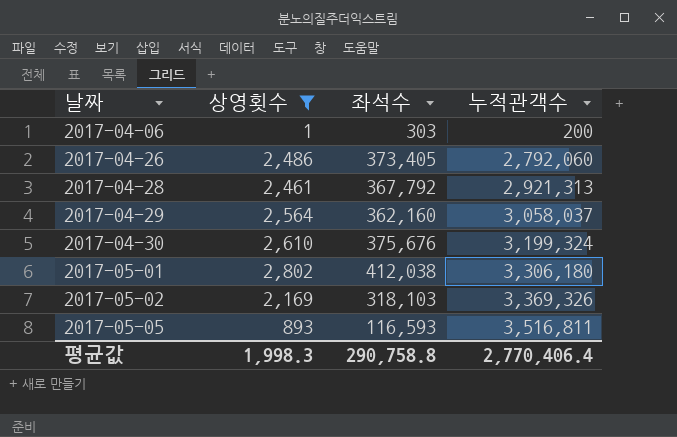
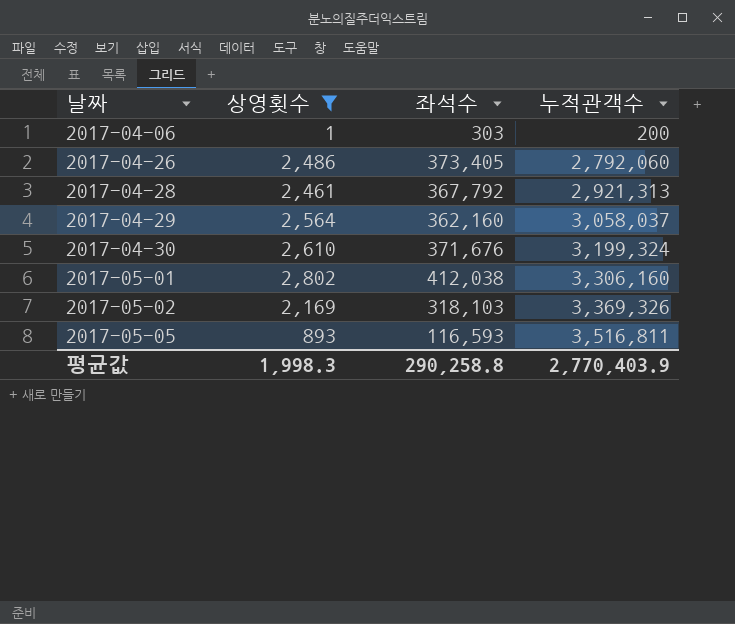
2017-04-30 | 좌석수: 375,676 -> 371,676
2017-05-01 | 누적관객수: 3,306,180 -> 3,306,160
평균값 | 좌석수: 290,758.8 -> 290,258.8
평균값 | 누적관객수: 2,770,406.4 -> 2,770,403.9

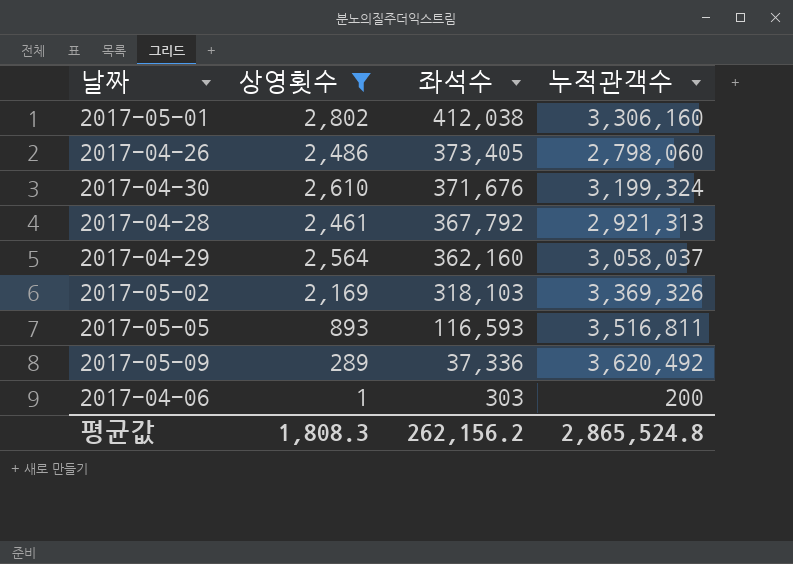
row order: 날짜 ascending -> 좌석수 descending
2017-04-26 | 누적관객수: 2,792,060 -> 2,798,060
row 2017-05-09: none -> 289 | 37,336 | 3,620,492
평균값 | 상영횟수: 1,998.3 -> 1,808.3
평균값 | 좌석수: 290,258.8 -> 262,156.2
평균값 | 누적관객수: 2,770,403.9 -> 2,865,524.8

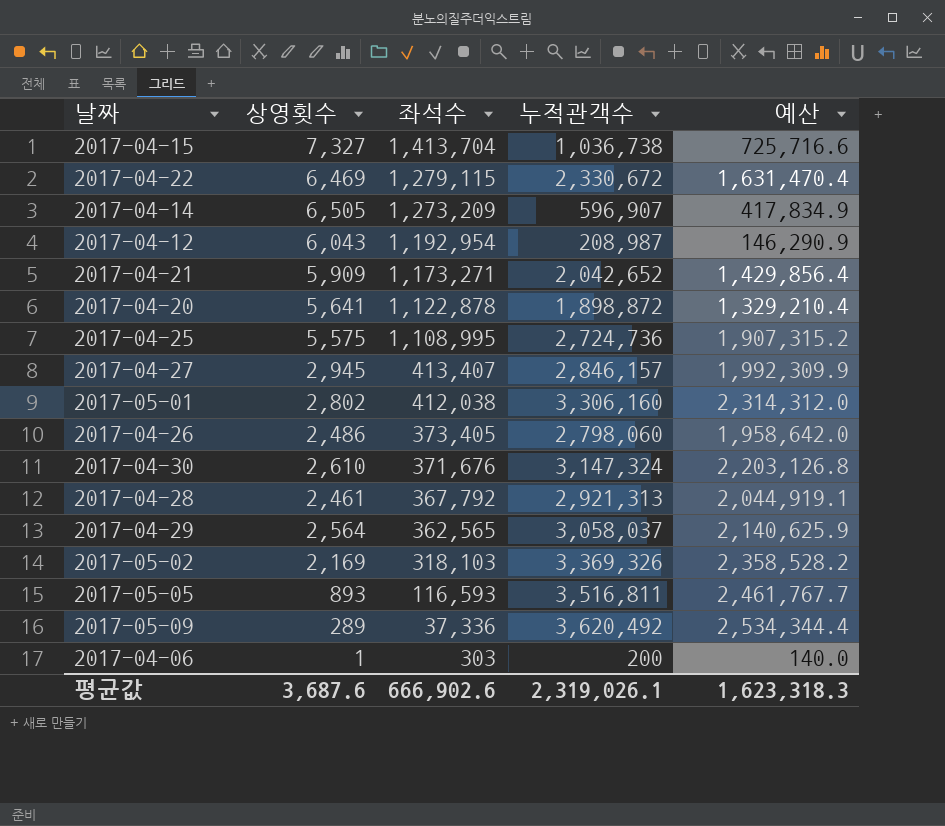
filter: 상영횟수 <= 2,802 -> none
column 예산 | formula: none -> [누적관객수] * 0.7
2017-04-30 | 누적관객수: 3,199,324 -> 3,147,324
2017-04-29 | 좌석수: 362,160 -> 362,565
평균값 | 상영횟수: 1,808.3 -> 3,687.6
평균값 | 좌석수: 262,156.2 -> 666,902.6
평균값 | 누적관객수: 2,865,524.8 -> 2,319,026.1

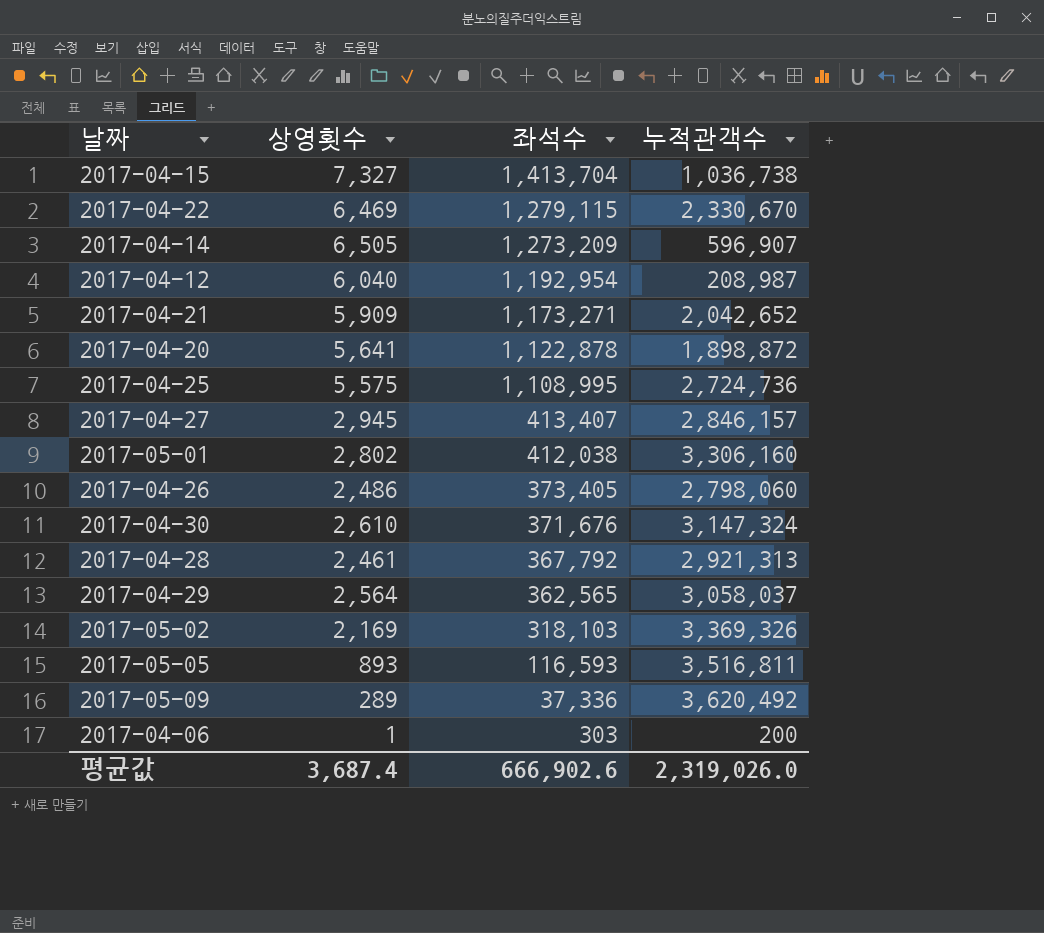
column 예산 | formula: [누적관객수] * 0.7 -> none
2017-04-22 | 누적관객수: 2,330,672 -> 2,330,670
2017-04-12 | 상영횟수: 6,043 -> 6,040
평균값 | 상영횟수: 3,687.6 -> 3,687.4
평균값 | 누적관객수: 2,319,026.1 -> 2,319,026.0

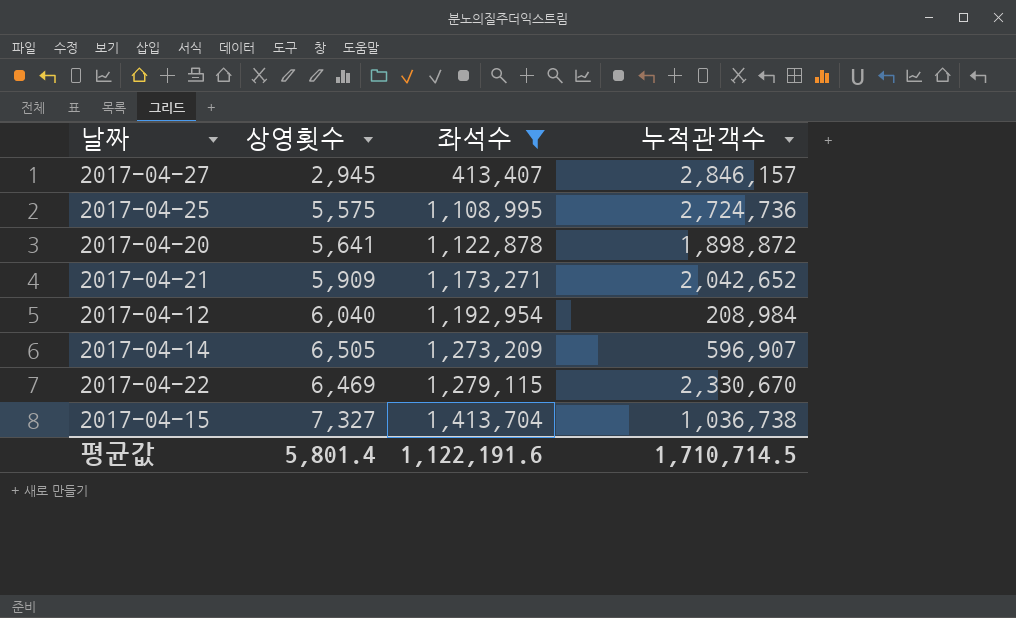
filter: none -> 좌석수 >= 413,407
row order: 좌석수 descending -> 좌석수 ascending
2017-04-12 | 누적관객수: 208,987 -> 208,984
평균값 | 상영횟수: 3,687.4 -> 5,801.4
평균값 | 좌석수: 666,902.6 -> 1,122,191.6
평균값 | 누적관객수: 2,319,026.0 -> 1,710,714.5

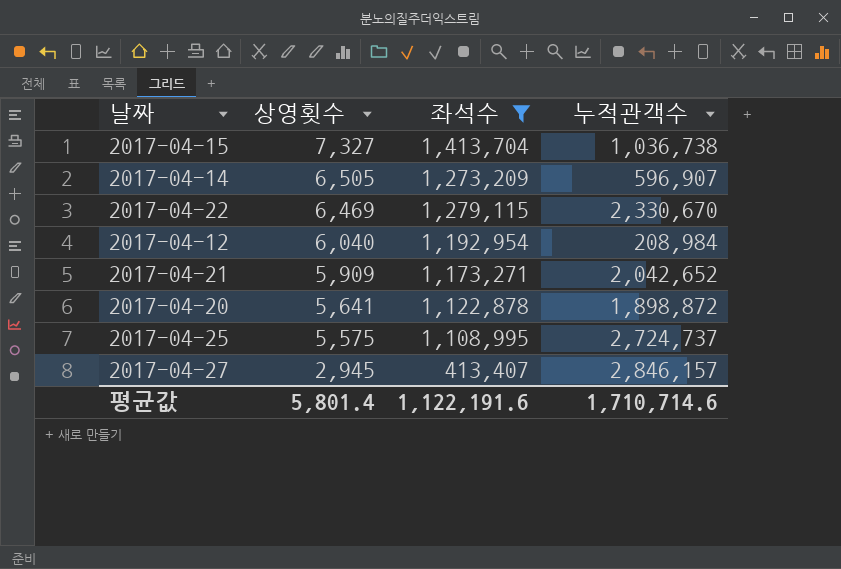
row order: 좌석수 ascending -> 상영횟수 descending
2017-04-25 | 누적관객수: 2,724,736 -> 2,724,737
평균값 | 누적관객수: 1,710,714.5 -> 1,710,714.6

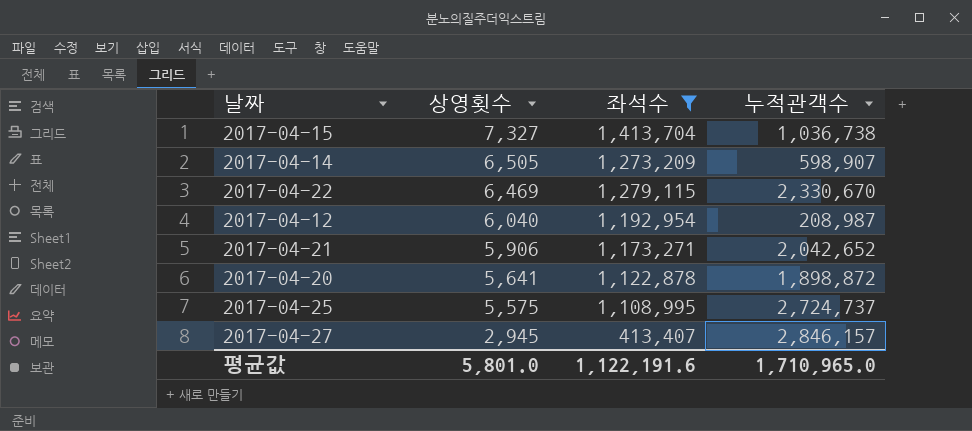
2017-04-14 | 누적관객수: 596,907 -> 598,907
2017-04-12 | 누적관객수: 208,984 -> 208,987
2017-04-21 | 상영횟수: 5,909 -> 5,906
평균값 | 상영횟수: 5,801.4 -> 5,801.0
평균값 | 누적관객수: 1,710,714.6 -> 1,710,965.0

